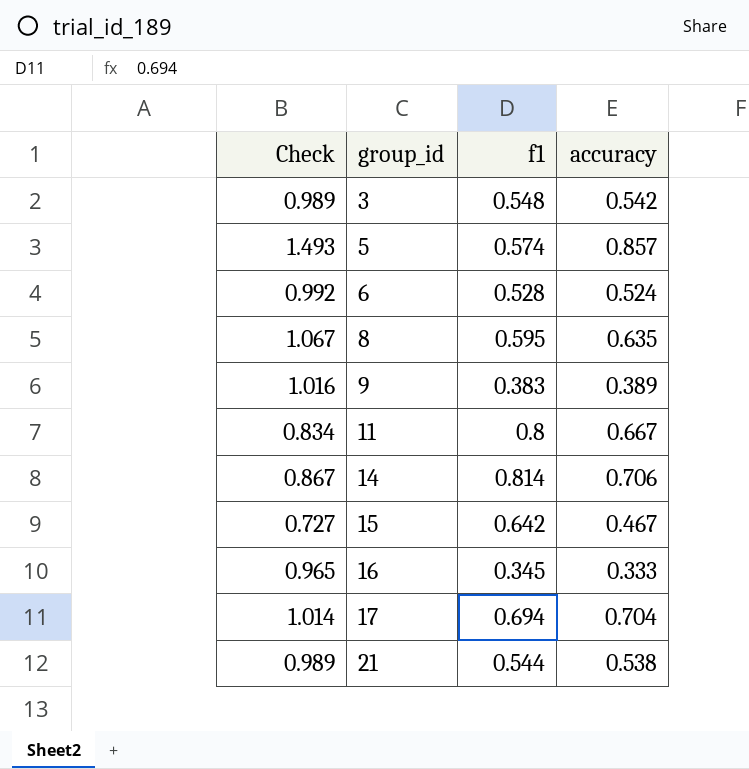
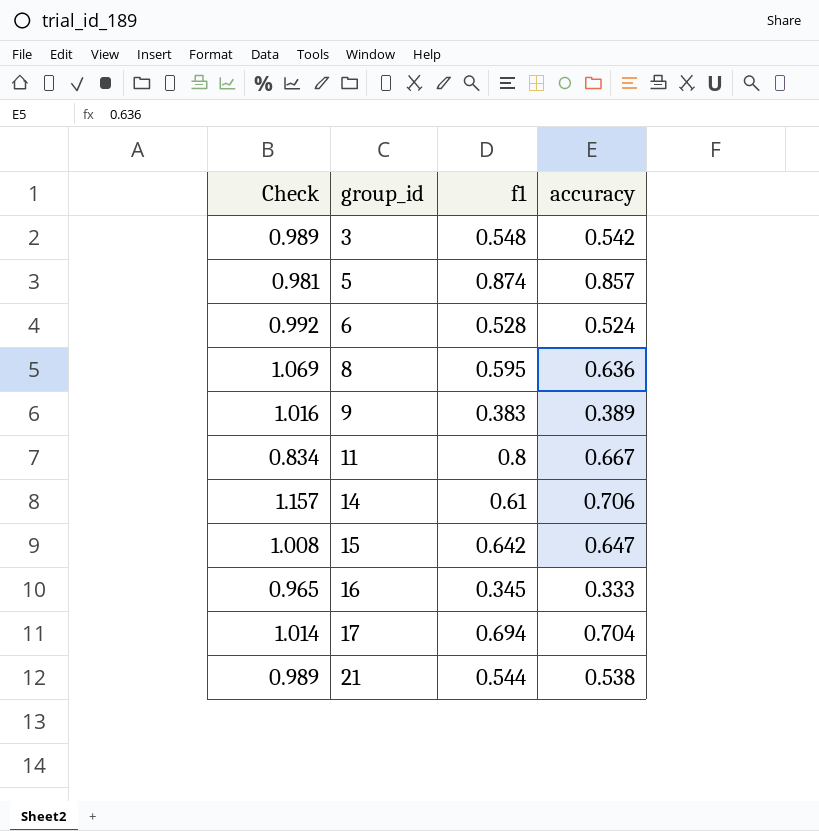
5 | Check: 1.493 -> 0.981
5 | f1: 0.574 -> 0.874
8 | Check: 1.067 -> 1.069
8 | accuracy: 0.635 -> 0.636
14 | Check: 0.867 -> 1.157
14 | f1: 0.814 -> 0.61
15 | Check: 0.727 -> 1.008
15 | accuracy: 0.467 -> 0.647

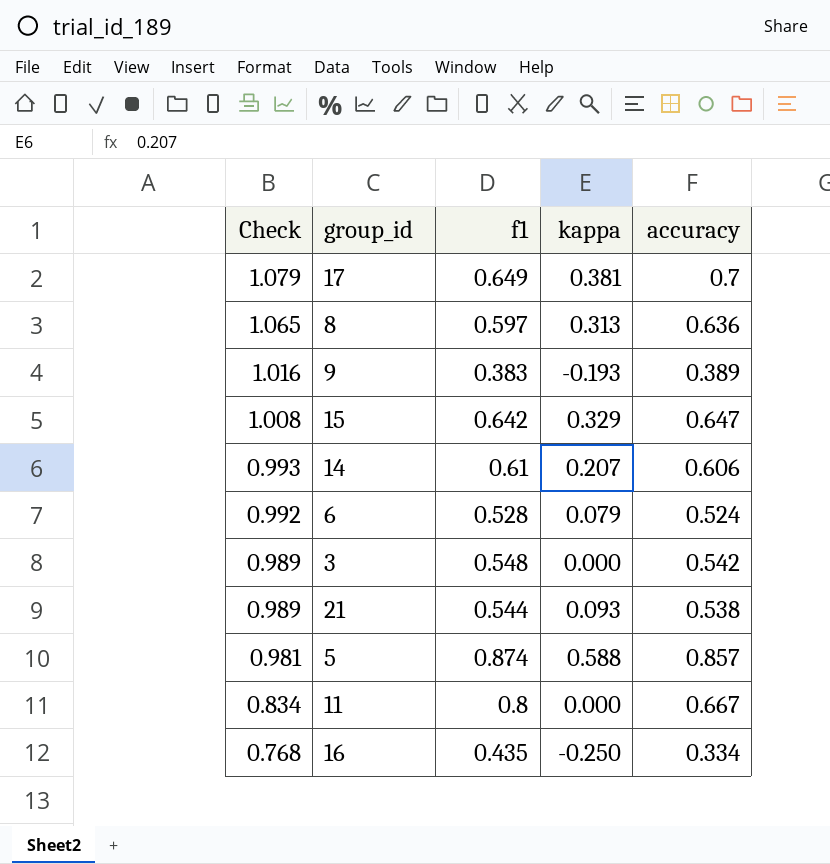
row order: group_id ascending -> Check descending
column kappa | position: none -> 4
17 | Check: 1.014 -> 1.079
17 | f1: 0.694 -> 0.649
17 | accuracy: 0.704 -> 0.7
8 | Check: 1.069 -> 1.065
8 | f1: 0.595 -> 0.597
14 | Check: 1.157 -> 0.993
14 | accuracy: 0.706 -> 0.606
16 | Check: 0.965 -> 0.768
16 | f1: 0.345 -> 0.435
16 | accuracy: 0.333 -> 0.334

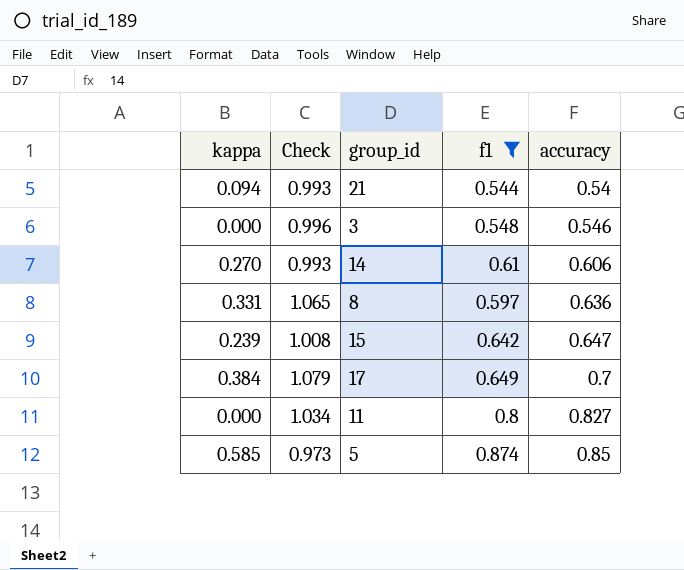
filter: none -> f1 >= 0.544
row order: Check descending -> accuracy ascending
column kappa | position: 4 -> 1
21 | kappa: 0.093 -> 0.094
21 | Check: 0.989 -> 0.993
21 | accuracy: 0.538 -> 0.54
3 | Check: 0.989 -> 0.996
3 | accuracy: 0.542 -> 0.546
14 | kappa: 0.207 -> 0.270
8 | kappa: 0.313 -> 0.331
15 | kappa: 0.329 -> 0.239
17 | kappa: 0.381 -> 0.384
11 | Check: 0.834 -> 1.034
11 | accuracy: 0.667 -> 0.827
5 | kappa: 0.588 -> 0.585
5 | Check: 0.981 -> 0.973
5 | accuracy: 0.857 -> 0.85

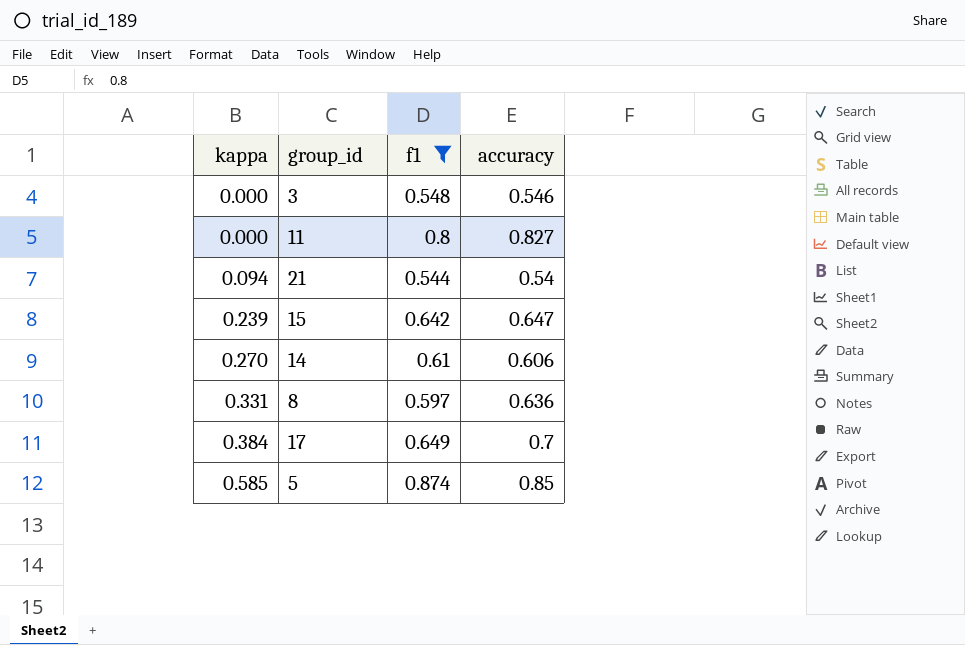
row order: accuracy ascending -> kappa ascending
column Check | formula: [accuracy] / [f1] -> none

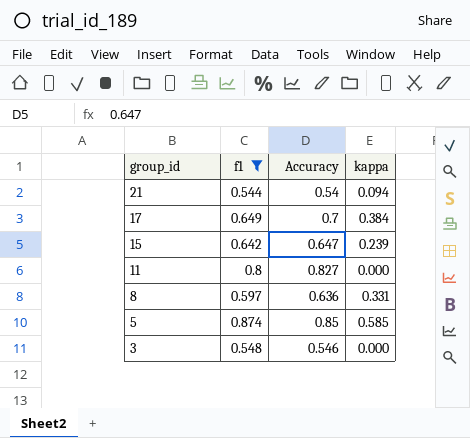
row order: kappa ascending -> group_id descending
column name: accuracy -> Accuracy
column kappa | position: 1 -> 4
row 14: 0.270 | 0.61 | 0.606 -> none

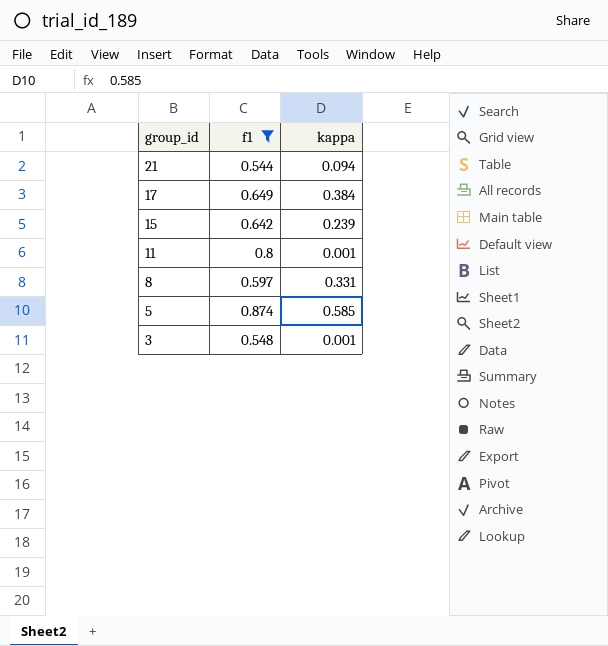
column Accuracy | position: 3 -> none
11 | kappa: 0.000 -> 0.001
3 | kappa: 0.000 -> 0.001

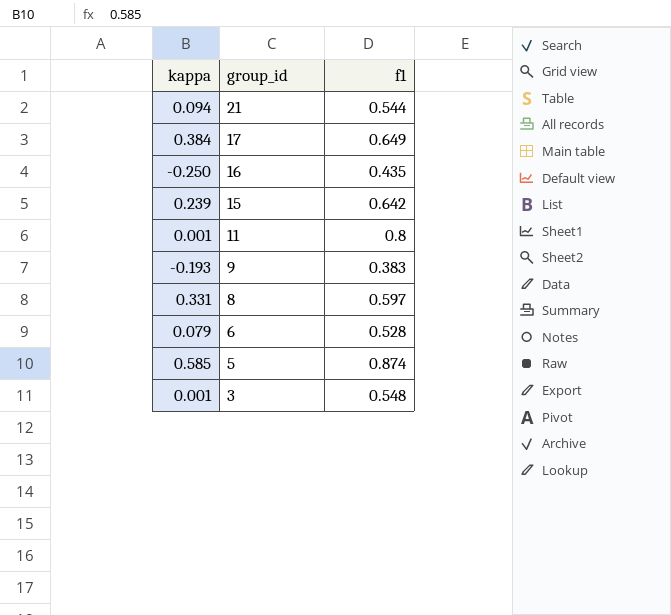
filter: f1 >= 0.544 -> none
column kappa | position: 3 -> 1

